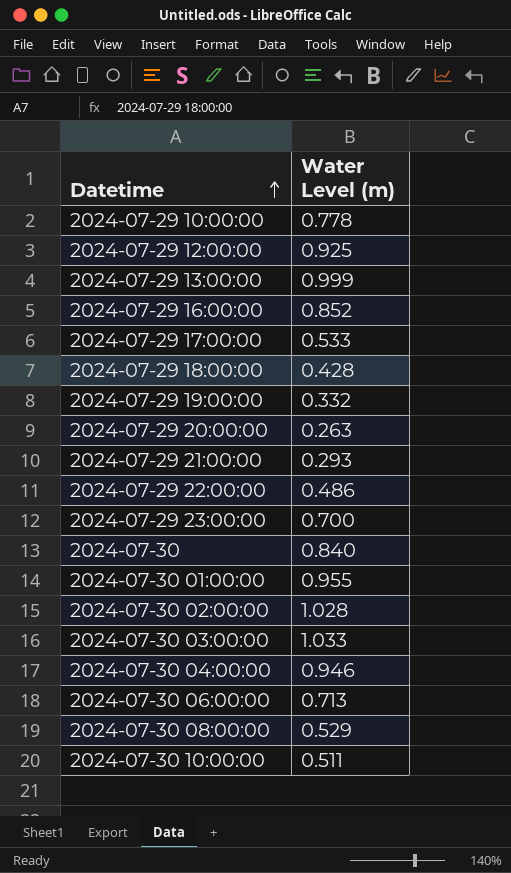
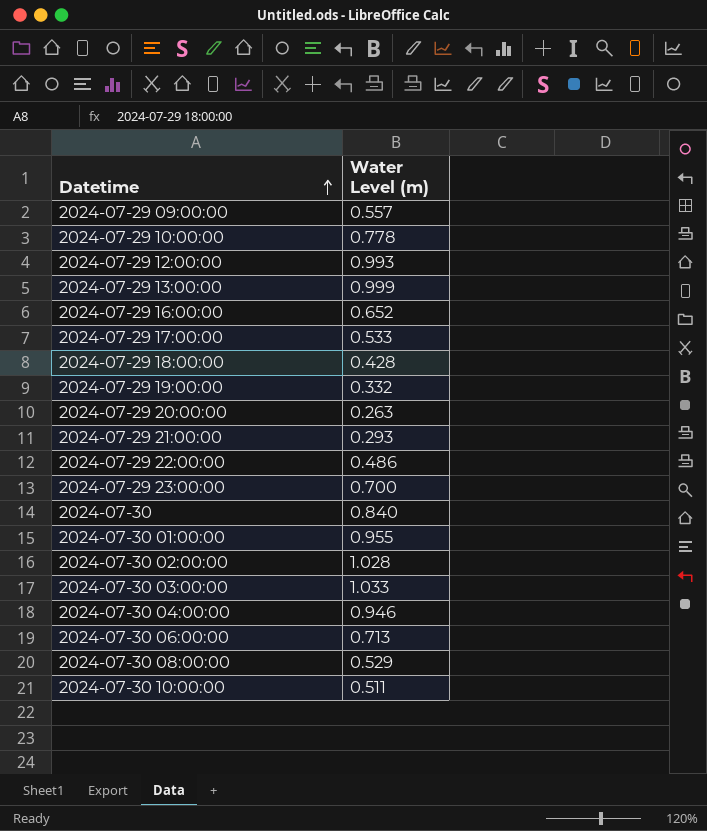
row 2024-07-29 09:00:00: none -> 0.557
2024-07-29 12:00:00 | Water Level (m): 0.925 -> 0.993
2024-07-29 16:00:00 | Water Level (m): 0.852 -> 0.652

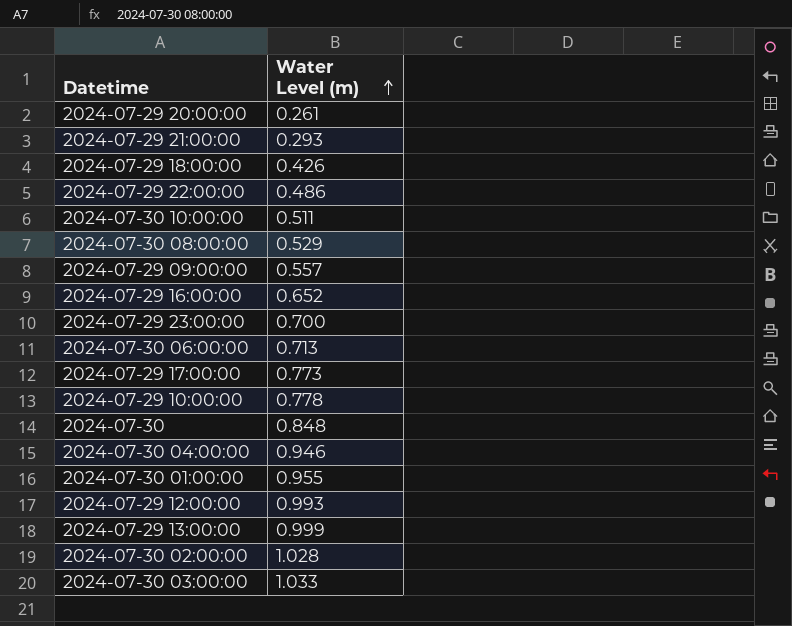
row order: Datetime ascending -> Water Level (m) ascending
row 2024-07-29 19:00:00: 0.332 -> none
2024-07-29 20:00:00 | Water Level (m): 0.263 -> 0.261
2024-07-29 18:00:00 | Water Level (m): 0.428 -> 0.426
2024-07-29 17:00:00 | Water Level (m): 0.533 -> 0.773
2024-07-30 | Water Level (m): 0.840 -> 0.848

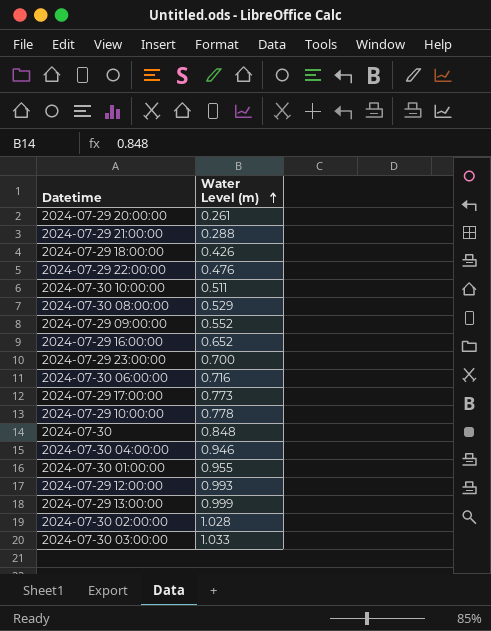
2024-07-29 21:00:00 | Water Level (m): 0.293 -> 0.288
2024-07-29 22:00:00 | Water Level (m): 0.486 -> 0.476
2024-07-29 09:00:00 | Water Level (m): 0.557 -> 0.552
2024-07-30 06:00:00 | Water Level (m): 0.713 -> 0.716

